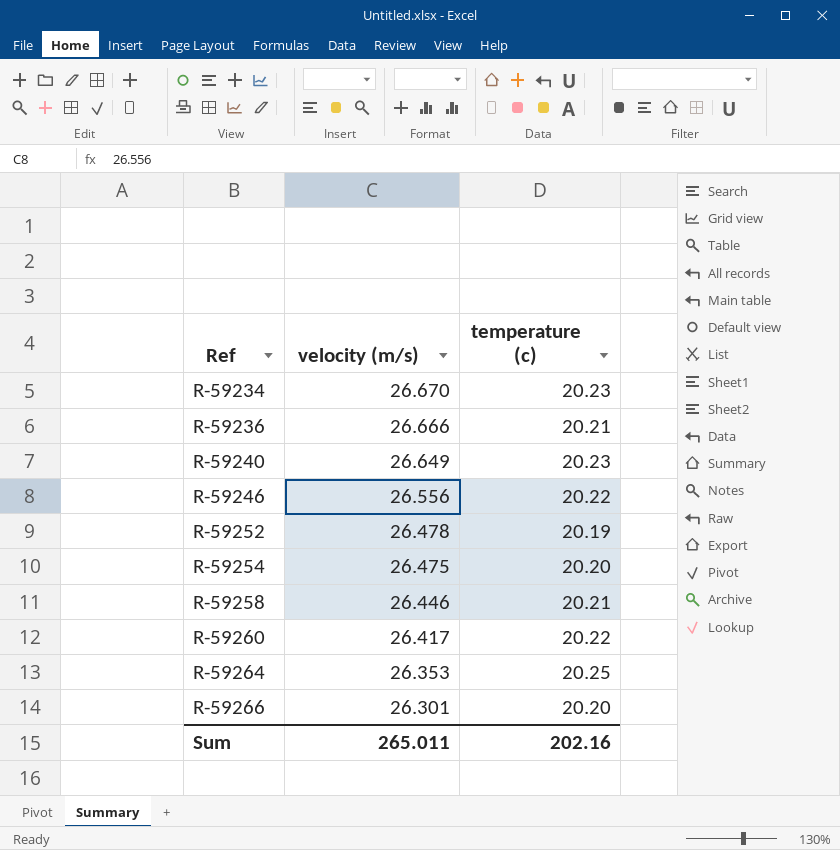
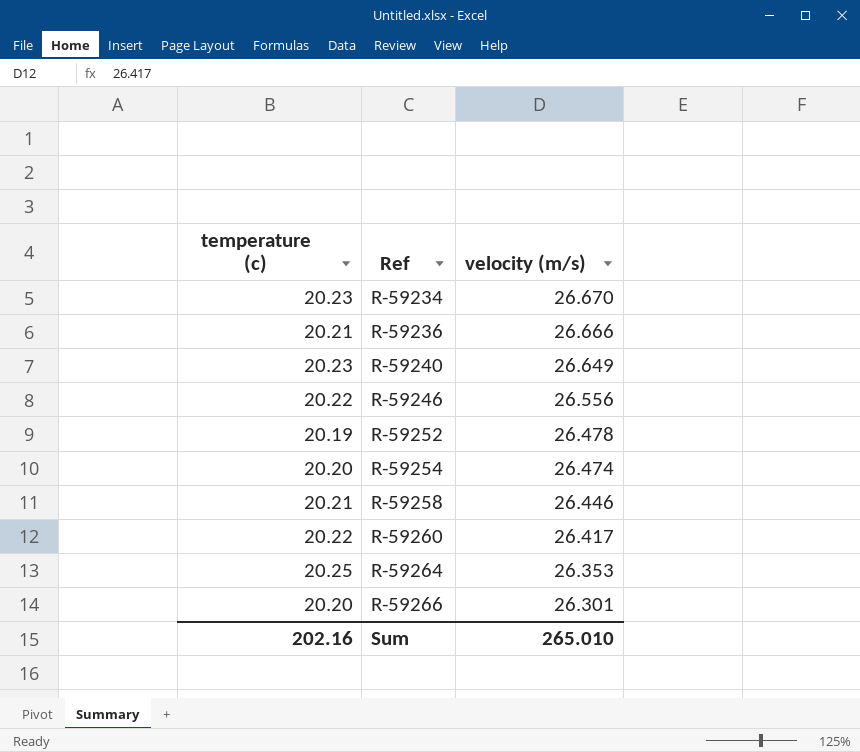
column temperature (c) | position: 3 -> 1
R-59254 | velocity (m/s): 26.475 -> 26.474
Sum | velocity (m/s): 265.011 -> 265.010

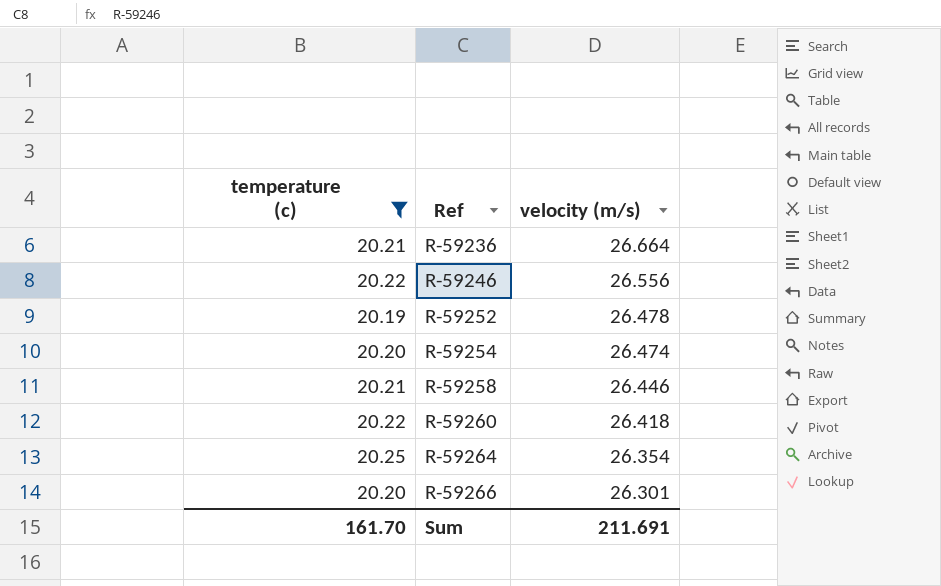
filter: none -> temperature (c) != 20.23
R-59236 | velocity (m/s): 26.666 -> 26.664
R-59260 | velocity (m/s): 26.417 -> 26.418
R-59264 | velocity (m/s): 26.353 -> 26.354
Sum | temperature (c): 202.16 -> 161.70
Sum | velocity (m/s): 265.010 -> 211.691

